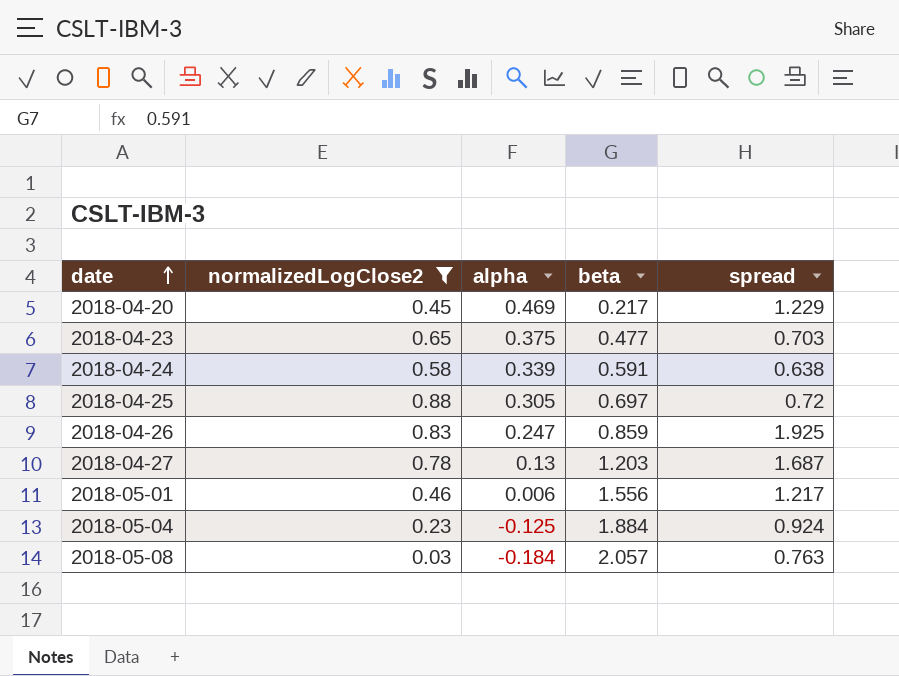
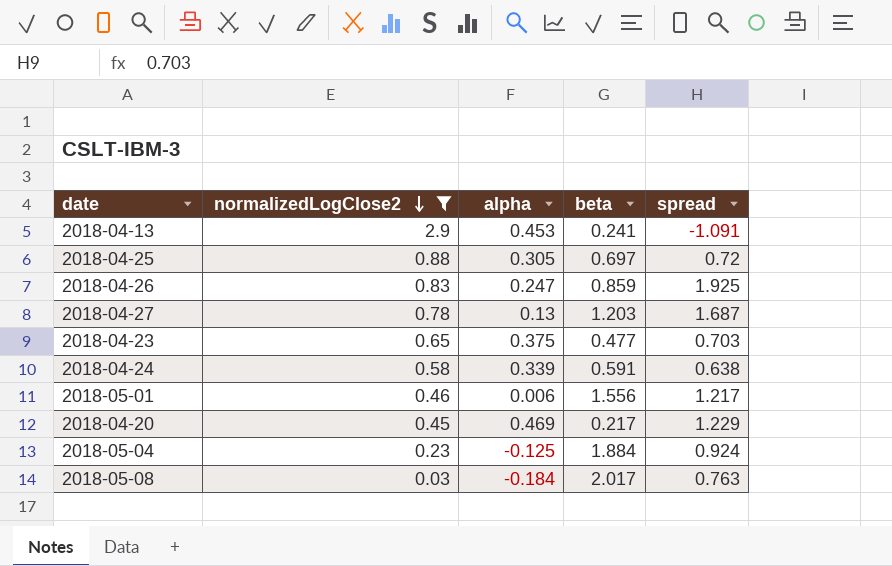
row order: date ascending -> normalizedLogClose2 descending
row 2018-04-13: none -> 2.9 | 0.453 | 0.241 | -1.091
2018-05-08 | beta: 2.057 -> 2.017

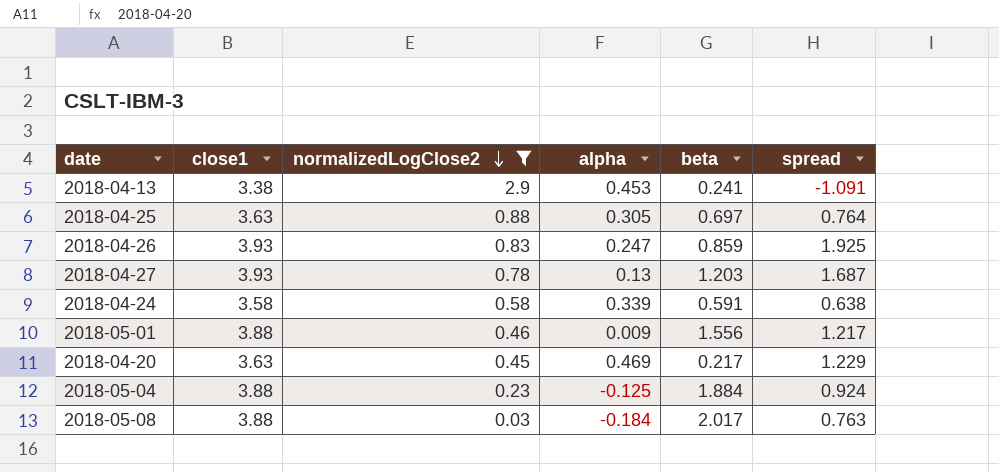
column close1 | position: none -> 2
row 2018-04-23: 0.65 | 0.375 | 0.477 | 0.703 -> none
2018-04-25 | spread: 0.72 -> 0.764
2018-05-01 | alpha: 0.006 -> 0.009

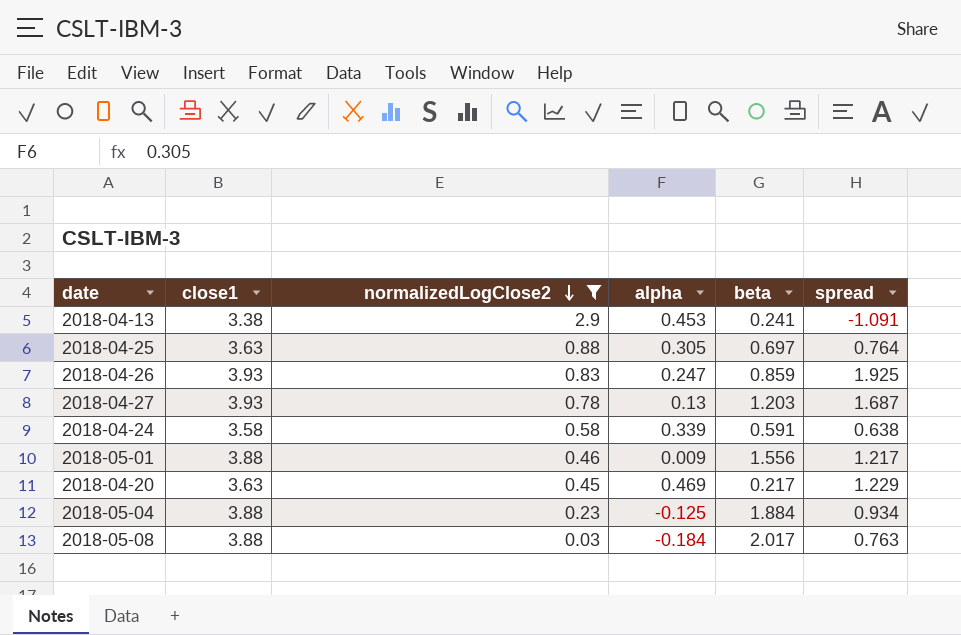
2018-05-04 | spread: 0.924 -> 0.934

